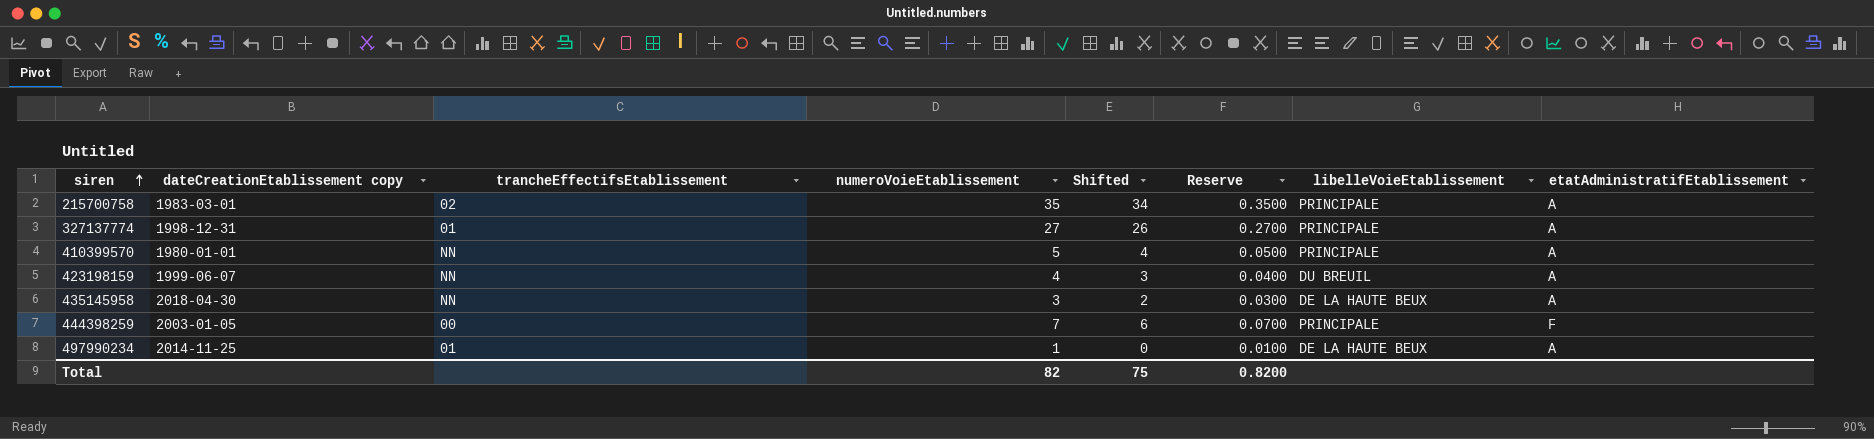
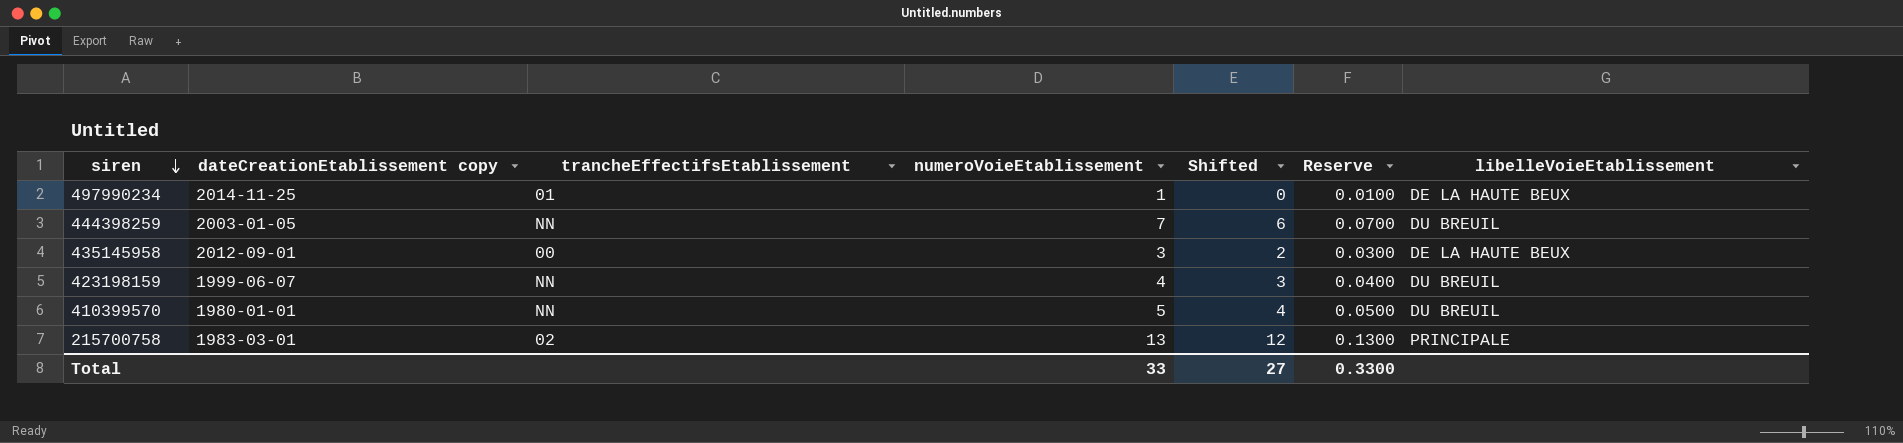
row order: siren ascending -> siren descending
column etatAdministratifEtablissement | position: 8 -> none
row 327137774: 1998-12-31 | 01 | 27 | 26 | 0.2700 | PRINCIPALE | A -> none
444398259 | trancheEffectifsEtablissement: 00 -> NN
444398259 | libelleVoieEtablissement: PRINCIPALE -> DU BREUIL
435145958 | dateCreationEtablissement copy: 2018-04-30 -> 2012-09-01
435145958 | trancheEffectifsEtablissement: NN -> 00
410399570 | libelleVoieEtablissement: PRINCIPALE -> DU BREUIL
215700758 | numeroVoieEtablissement: 35 -> 13
215700758 | Shifted: 34 -> 12
215700758 | Reserve: 0.3500 -> 0.1300
Total | numeroVoieEtablissement: 82 -> 33
Total | Shifted: 75 -> 27
Total | Reserve: 0.8200 -> 0.3300

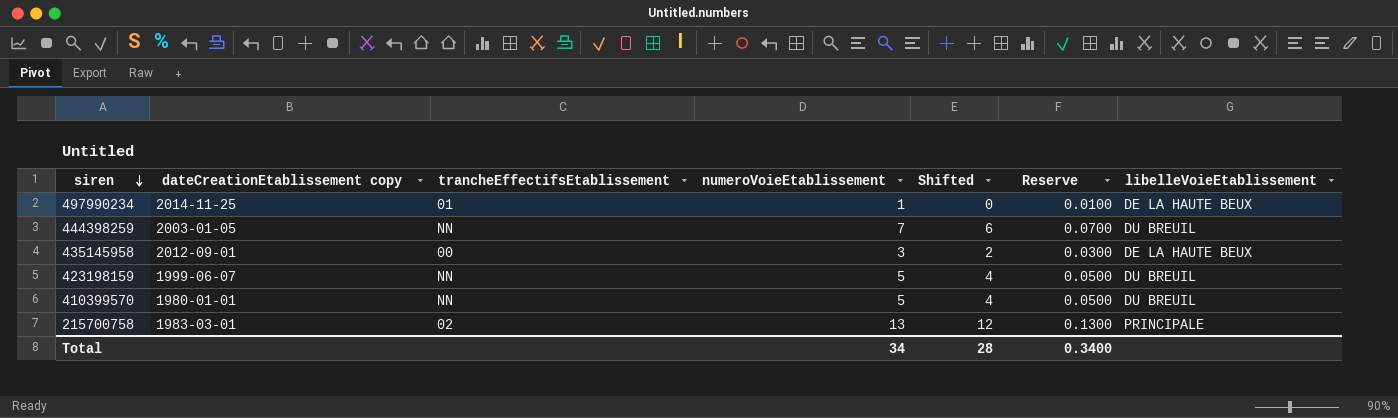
423198159 | numeroVoieEtablissement: 4 -> 5
423198159 | Shifted: 3 -> 4
423198159 | Reserve: 0.0400 -> 0.0500
Total | numeroVoieEtablissement: 33 -> 34
Total | Shifted: 27 -> 28
Total | Reserve: 0.3300 -> 0.3400

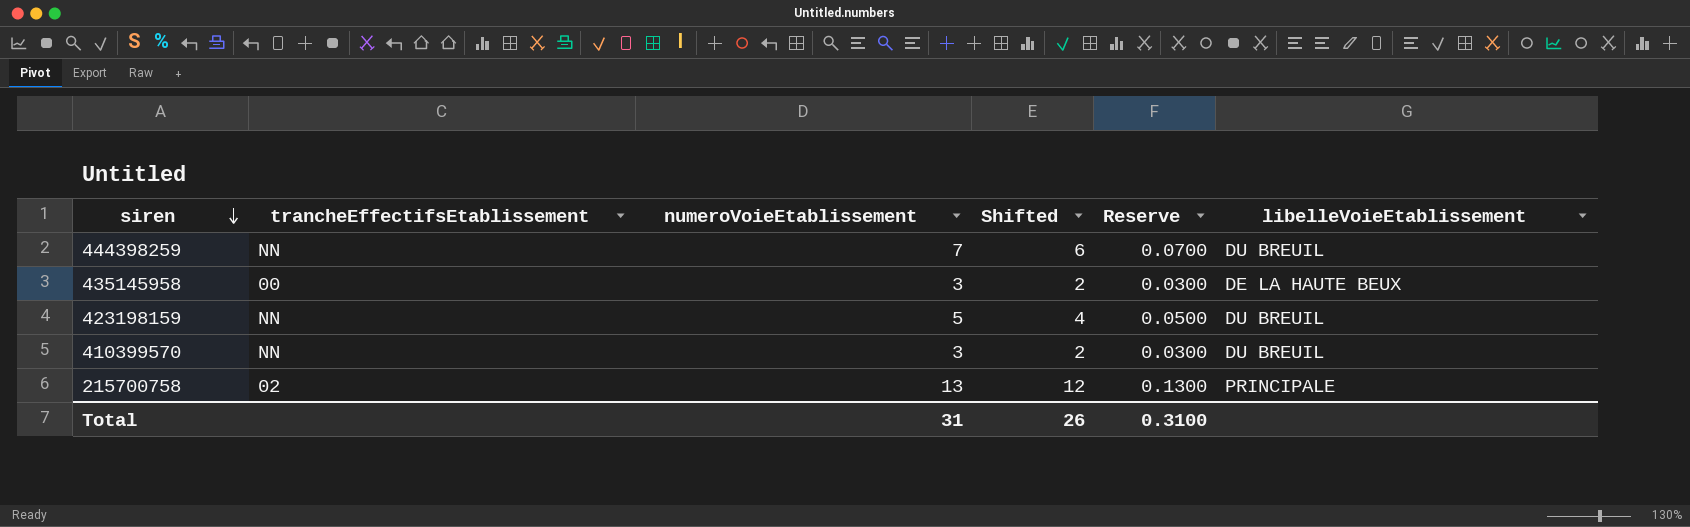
column dateCreationEtablissement copy | position: 2 -> none
row 497990234: 2014-11-25 | 01 | 1 | 0 | 0.0100 | DE LA HAUTE BEUX -> none
410399570 | numeroVoieEtablissement: 5 -> 3
410399570 | Shifted: 4 -> 2
410399570 | Reserve: 0.0500 -> 0.0300
Total | numeroVoieEtablissement: 34 -> 31
Total | Shifted: 28 -> 26
Total | Reserve: 0.3400 -> 0.3100

